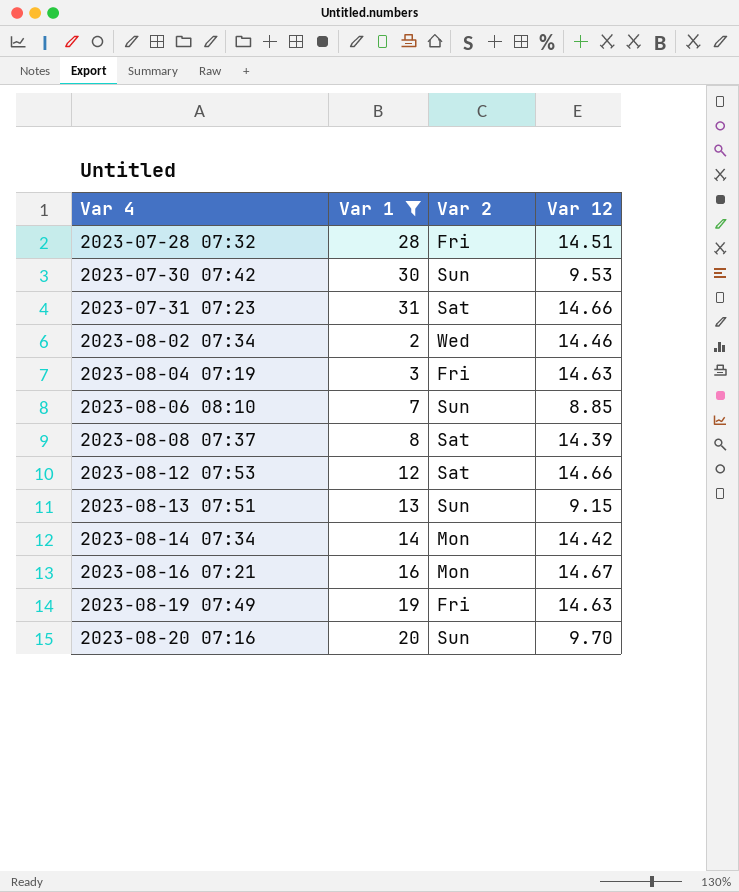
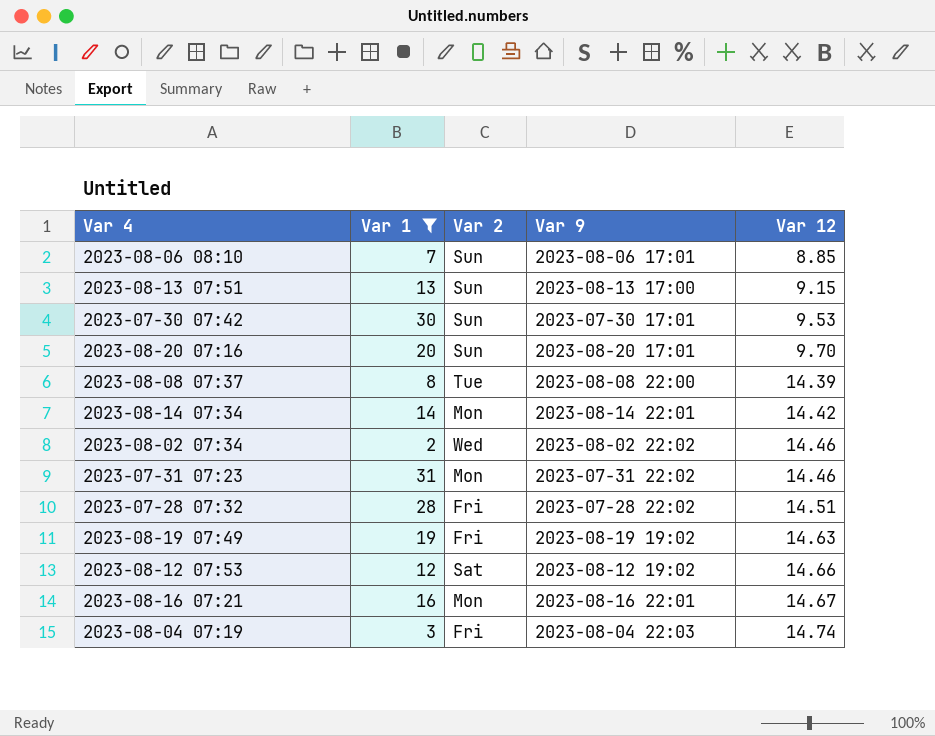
row order: Var 4 ascending -> Var 12 ascending
column Var 9 | position: none -> 4
2023-08-08 07:37 | Var 2: Sat -> Tue
2023-07-31 07:23 | Var 2: Sat -> Mon
2023-07-31 07:23 | Var 12: 14.66 -> 14.46
2023-08-04 07:19 | Var 12: 14.63 -> 14.74

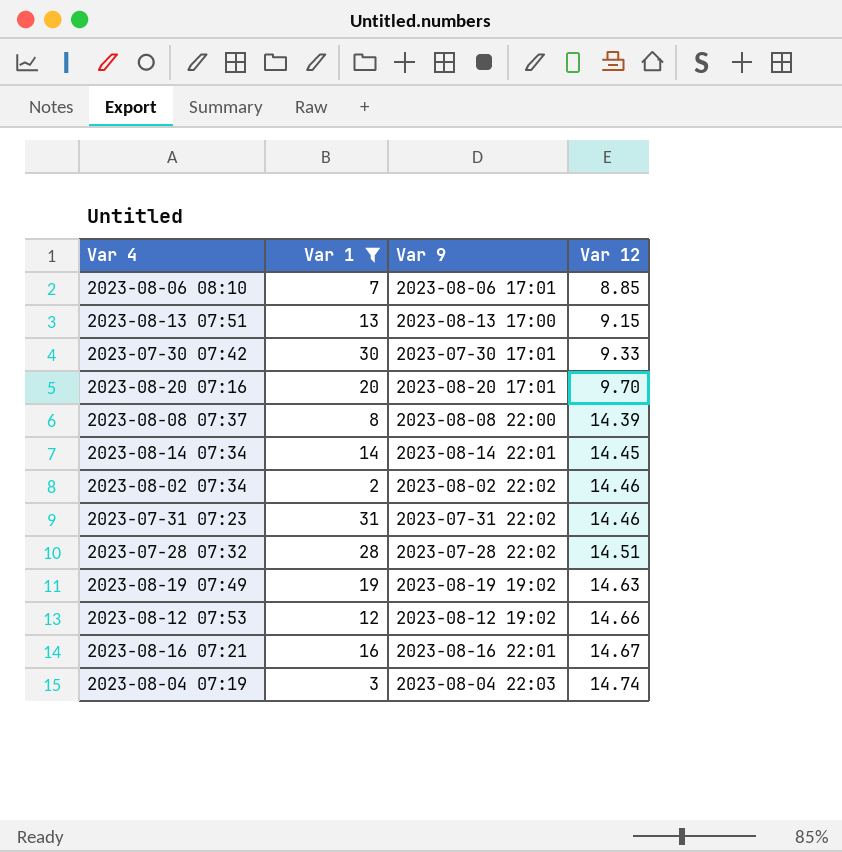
column Var 2 | position: 3 -> none
2023-07-30 07:42 | Var 12: 9.53 -> 9.33
2023-08-14 07:34 | Var 12: 14.42 -> 14.45

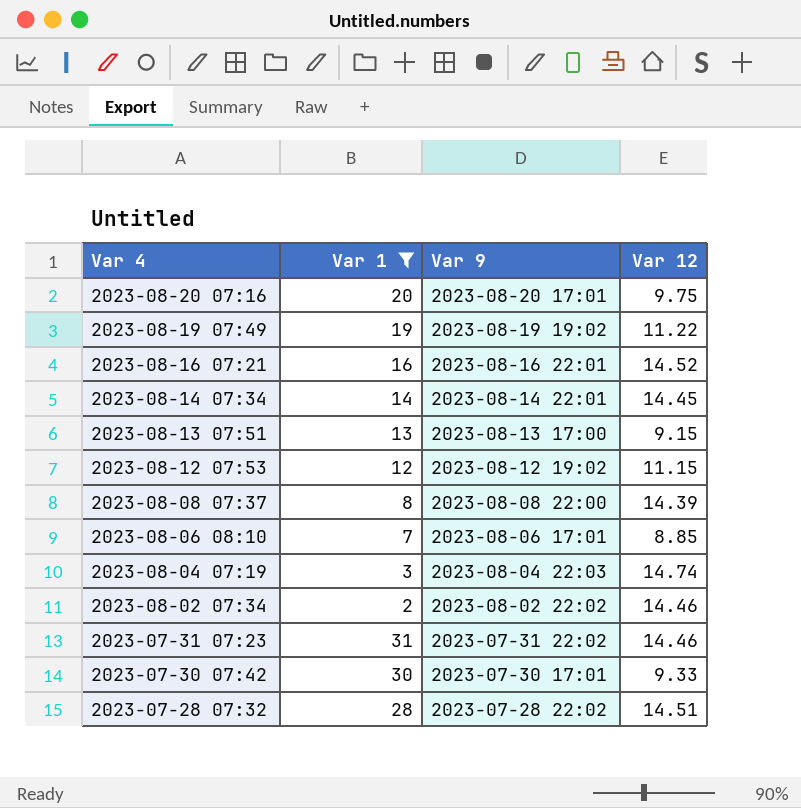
row order: Var 12 ascending -> Var 4 descending
2023-08-20 07:16 | Var 12: 9.70 -> 9.75
2023-08-19 07:49 | Var 12: 14.63 -> 11.22
2023-08-16 07:21 | Var 12: 14.67 -> 14.52
2023-08-12 07:53 | Var 12: 14.66 -> 11.15

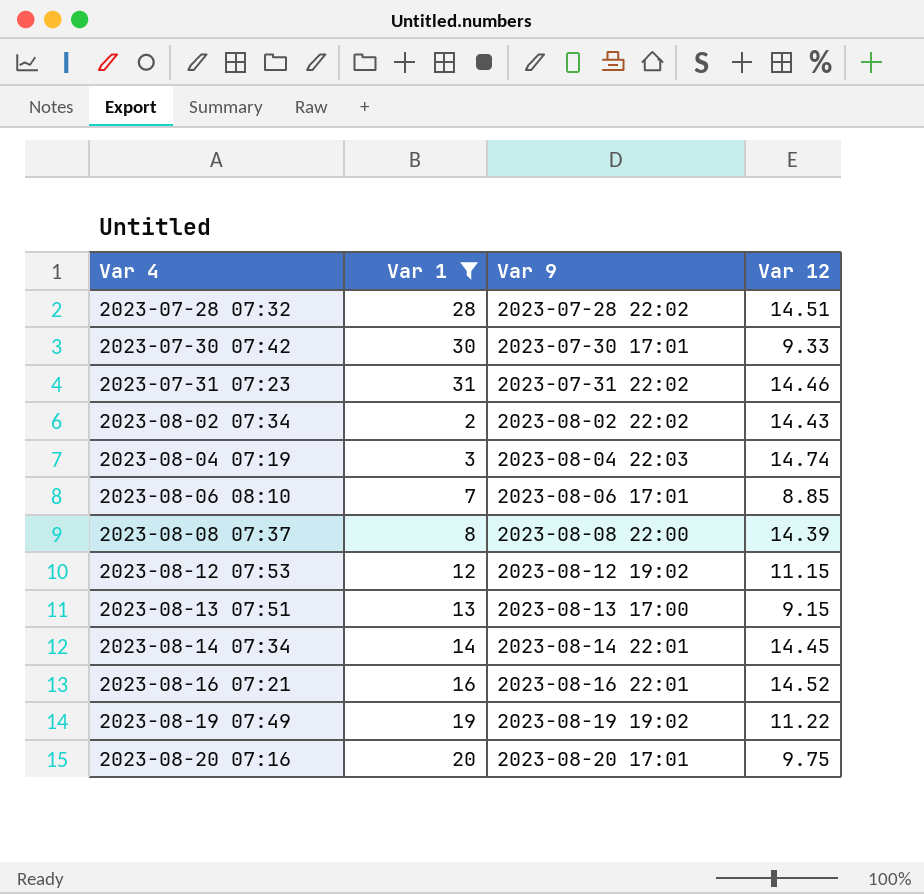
row order: Var 4 descending -> Var 4 ascending
2023-08-02 07:34 | Var 12: 14.46 -> 14.43

